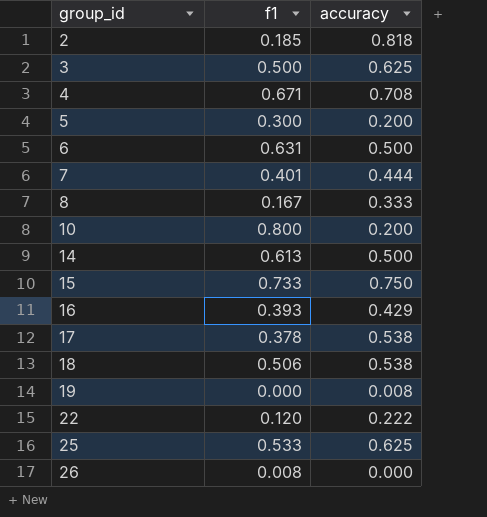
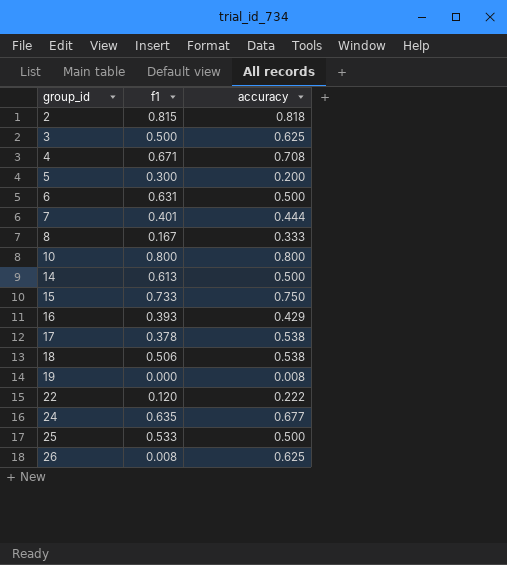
2 | f1: 0.185 -> 0.815
10 | accuracy: 0.200 -> 0.800
row 24: none -> 0.635 | 0.677
25 | accuracy: 0.625 -> 0.500
26 | accuracy: 0.000 -> 0.625

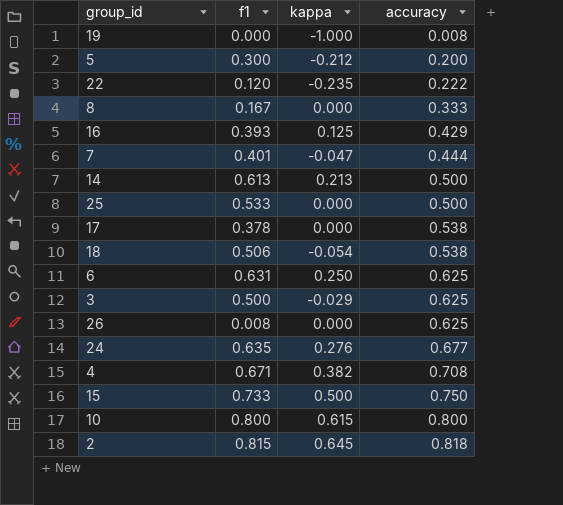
row order: group_id ascending -> accuracy ascending
column kappa | position: none -> 3
6 | accuracy: 0.500 -> 0.625

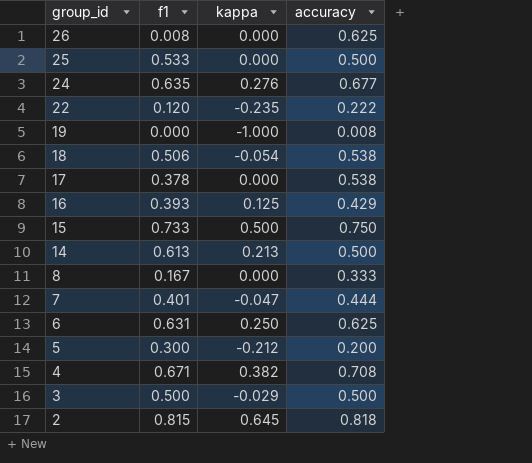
row order: accuracy ascending -> group_id descending
row 10: 0.800 | 0.615 | 0.800 -> none
3 | accuracy: 0.625 -> 0.500

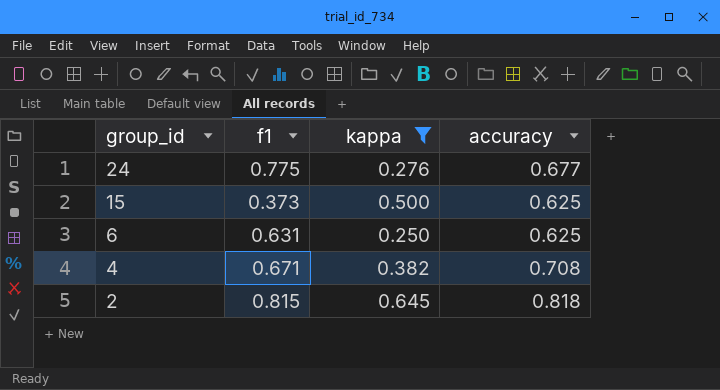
filter: none -> kappa >= 0.250
24 | f1: 0.635 -> 0.775
15 | f1: 0.733 -> 0.373
15 | accuracy: 0.750 -> 0.625

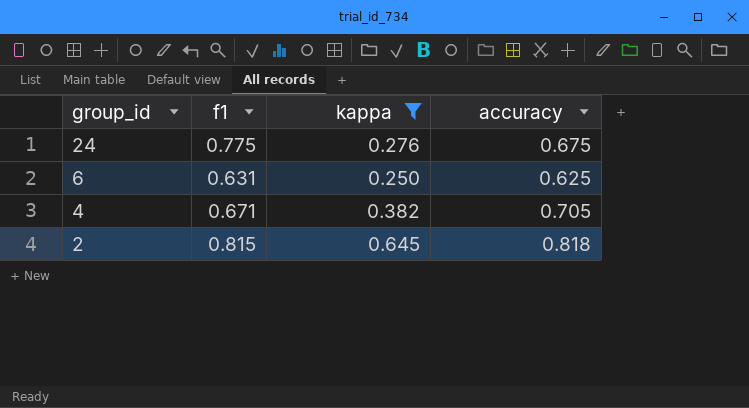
row 15: 0.373 | 0.500 | 0.625 -> none
24 | accuracy: 0.677 -> 0.675
4 | accuracy: 0.708 -> 0.705

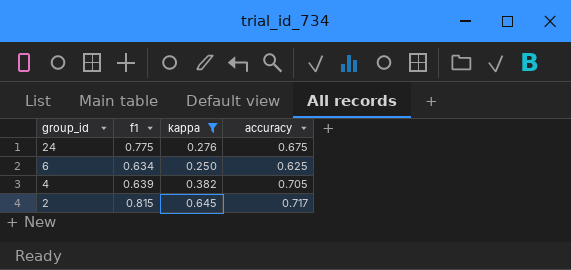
6 | f1: 0.631 -> 0.634
4 | f1: 0.671 -> 0.639
2 | accuracy: 0.818 -> 0.717

